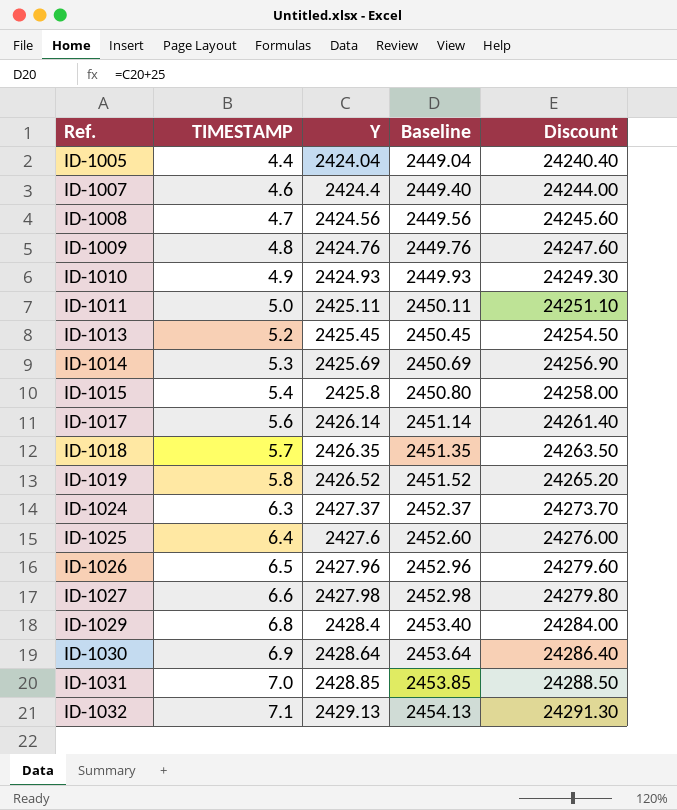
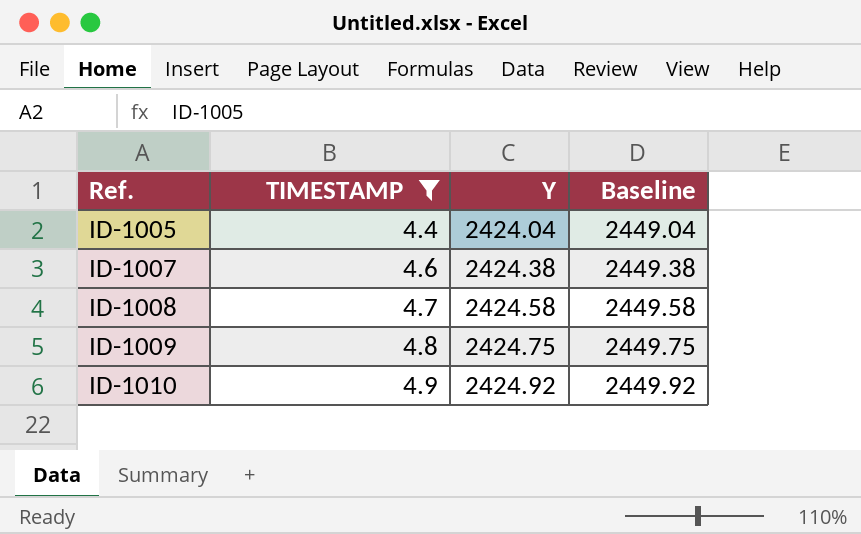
filter: none -> TIMESTAMP <= 4.9
column Discount | formula: [Y] * 10 -> none
ID-1007 | Y: 2424.4 -> 2424.38
ID-1007 | Baseline: 2449.40 -> 2449.38
ID-1008 | Y: 2424.56 -> 2424.58
ID-1008 | Baseline: 2449.56 -> 2449.58
ID-1009 | Y: 2424.76 -> 2424.75
ID-1009 | Baseline: 2449.76 -> 2449.75
ID-1010 | Y: 2424.93 -> 2424.92
ID-1010 | Baseline: 2449.93 -> 2449.92

